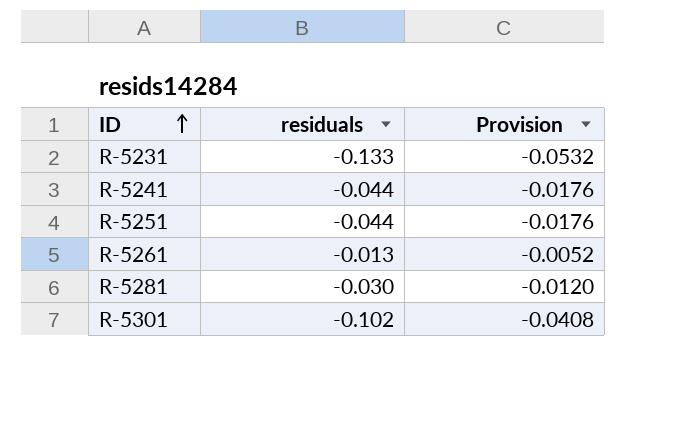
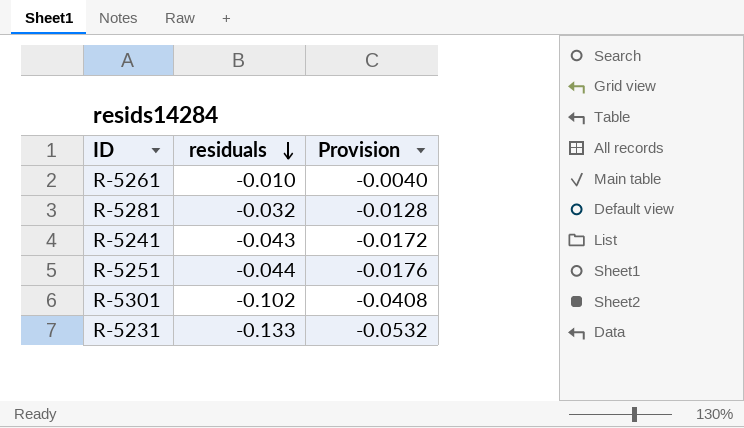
row order: ID ascending -> residuals descending
R-5261 | residuals: -0.013 -> -0.010
R-5261 | Provision: -0.0052 -> -0.0040
R-5281 | residuals: -0.030 -> -0.032
R-5281 | Provision: -0.0120 -> -0.0128
R-5241 | residuals: -0.044 -> -0.043
R-5241 | Provision: -0.0176 -> -0.0172

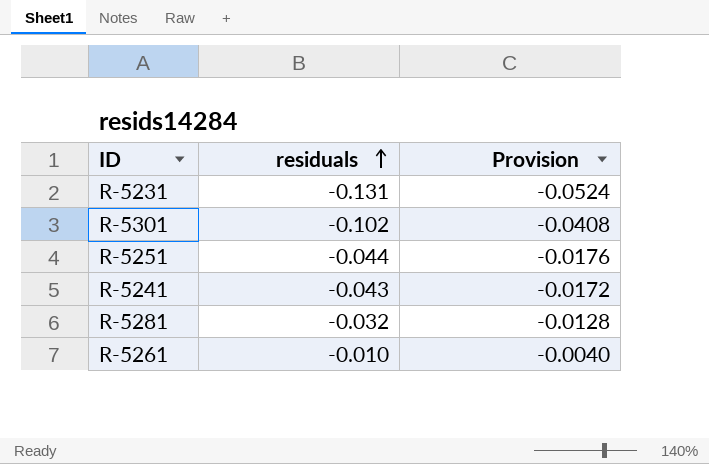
row order: residuals descending -> residuals ascending
R-5231 | residuals: -0.133 -> -0.131
R-5231 | Provision: -0.0532 -> -0.0524

